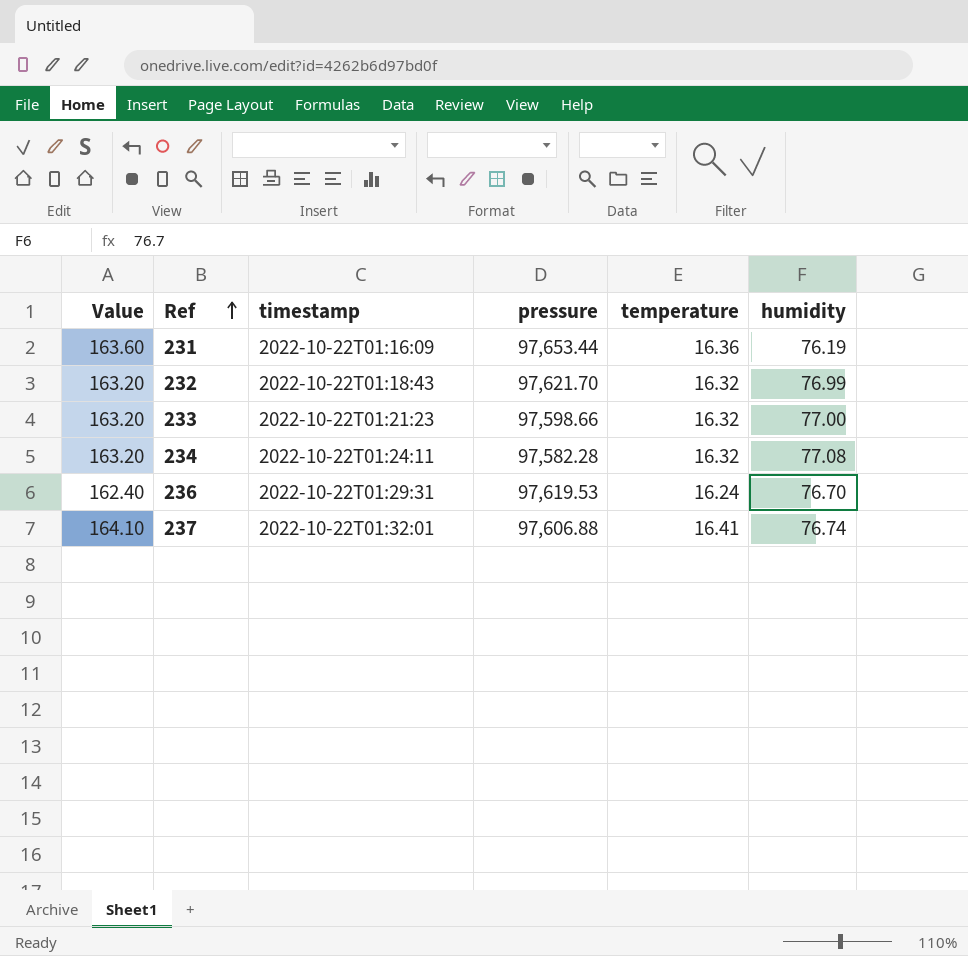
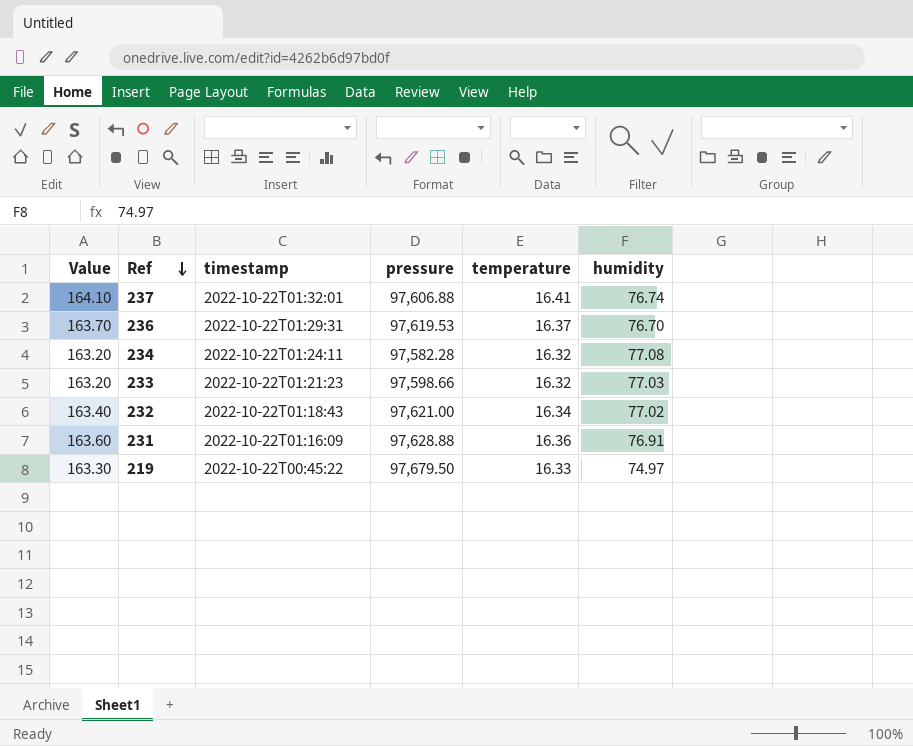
row order: Ref ascending -> Ref descending
236 | Value: 162.40 -> 163.70
236 | temperature: 16.24 -> 16.37
233 | humidity: 77.00 -> 77.03
232 | Value: 163.20 -> 163.40
232 | pressure: 97,621.70 -> 97,621.00
232 | temperature: 16.32 -> 16.34
232 | humidity: 76.99 -> 77.02
231 | pressure: 97,653.44 -> 97,628.88
231 | humidity: 76.19 -> 76.91
row 219: none -> 163.30 | 2022-10-22T00:45:22 | 97,679.50 | 16.33 | 74.97

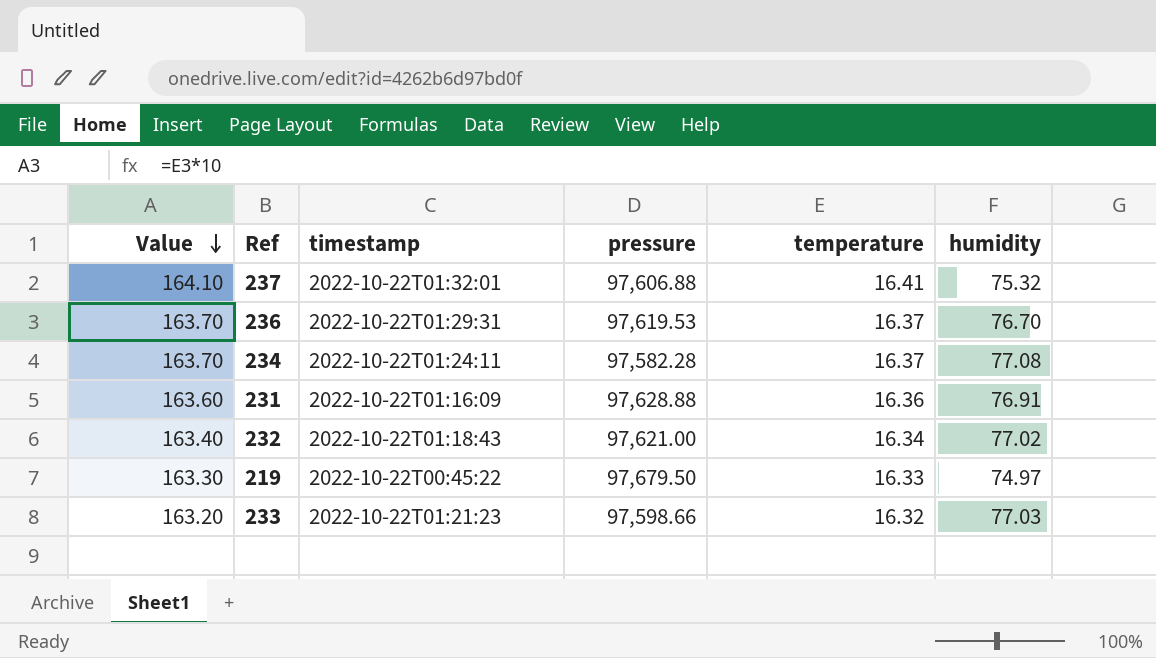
row order: Ref descending -> Value descending
237 | humidity: 76.74 -> 75.32
234 | Value: 163.20 -> 163.70
234 | temperature: 16.32 -> 16.37

